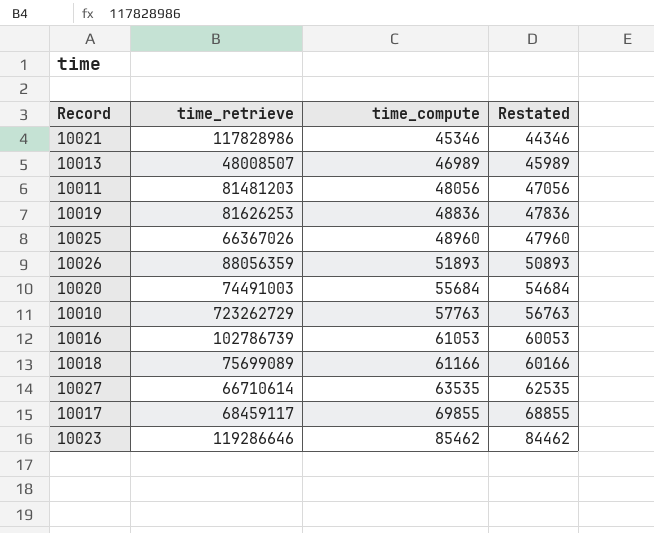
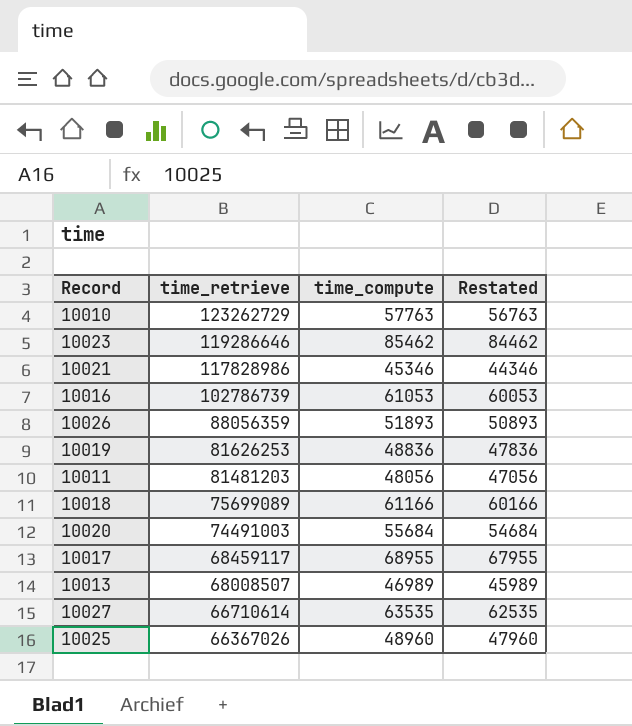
row order: time_compute ascending -> time_retrieve descending
10010 | time_retrieve: 723262729 -> 123262729
10017 | time_compute: 69855 -> 68955
10017 | Restated: 68855 -> 67955
10013 | time_retrieve: 48008507 -> 68008507

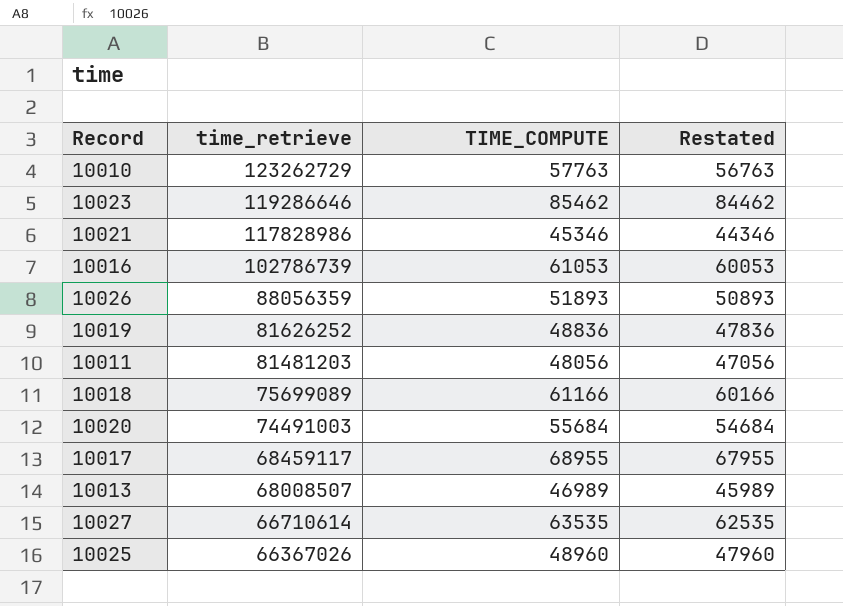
column name: time_compute -> TIME_COMPUTE
10019 | time_retrieve: 81626253 -> 81626252

